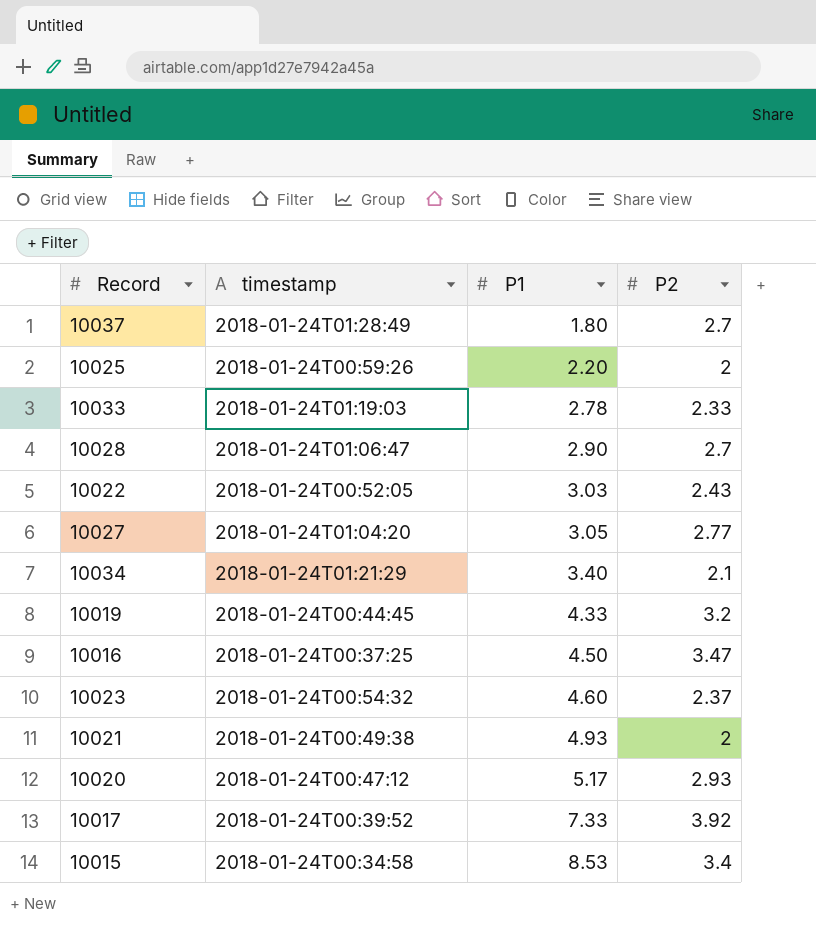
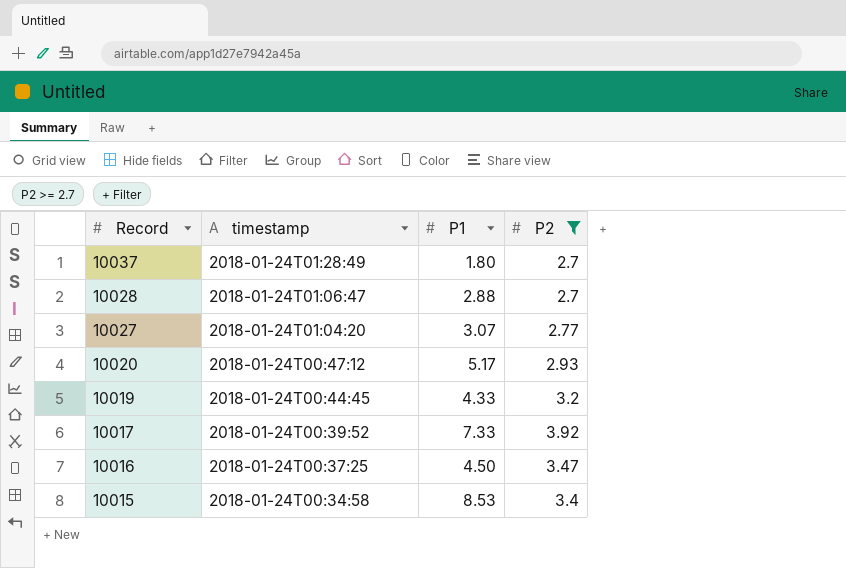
filter: none -> P2 >= 2.7
row order: P1 ascending -> Record descending
10028 | P1: 2.90 -> 2.88
10027 | P1: 3.05 -> 3.07

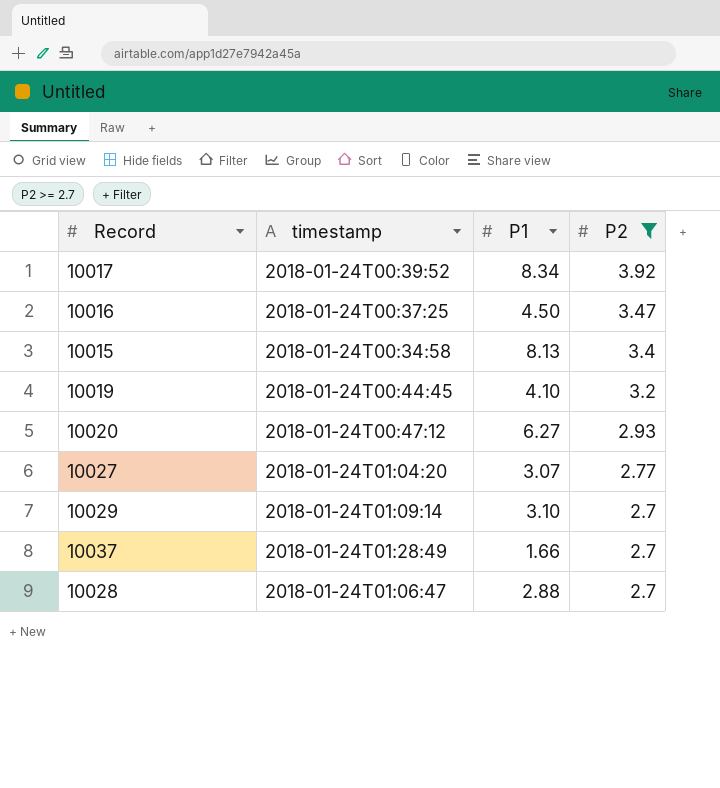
row order: Record descending -> P2 descending
10017 | P1: 7.33 -> 8.34
10015 | P1: 8.53 -> 8.13
10019 | P1: 4.33 -> 4.10
10020 | P1: 5.17 -> 6.27
row 10029: none -> 2018-01-24T01:09:14 | 3.10 | 2.7
10037 | P1: 1.80 -> 1.66

